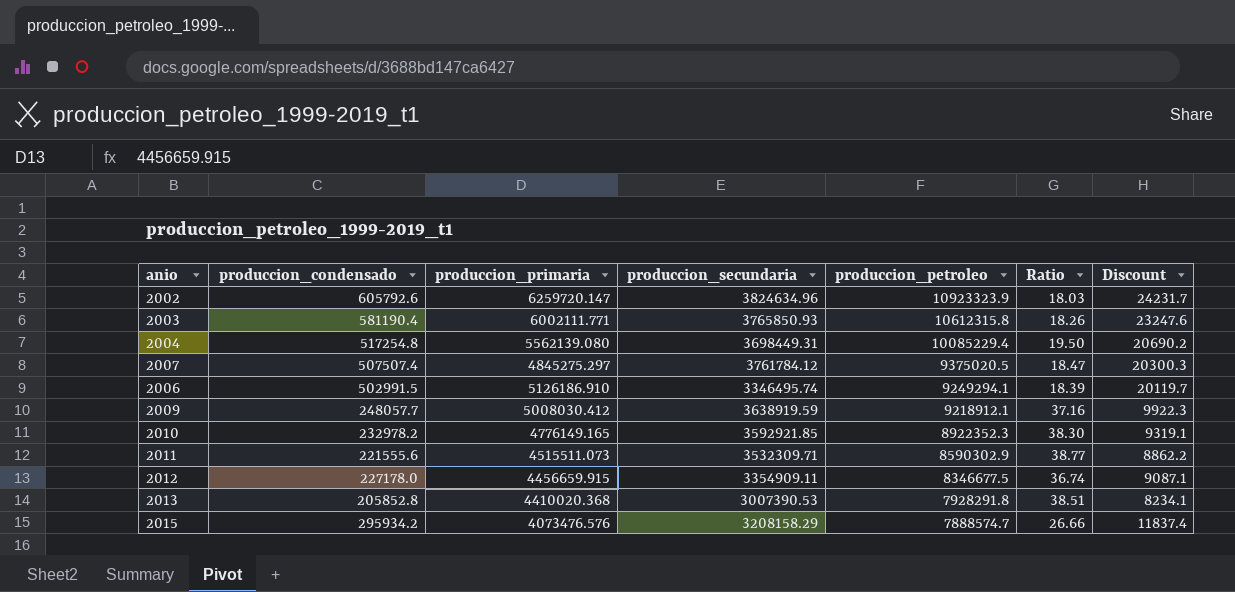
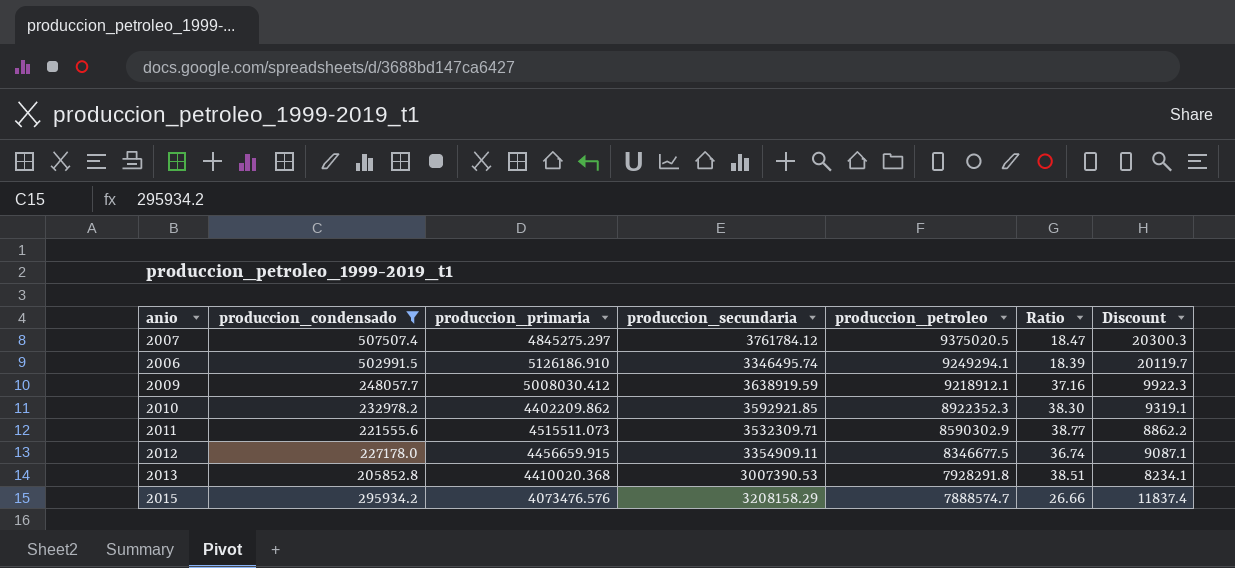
filter: none -> produccion_condensado <= 507507.4
2010 | produccion_primaria: 4776149.165 -> 4402209.862

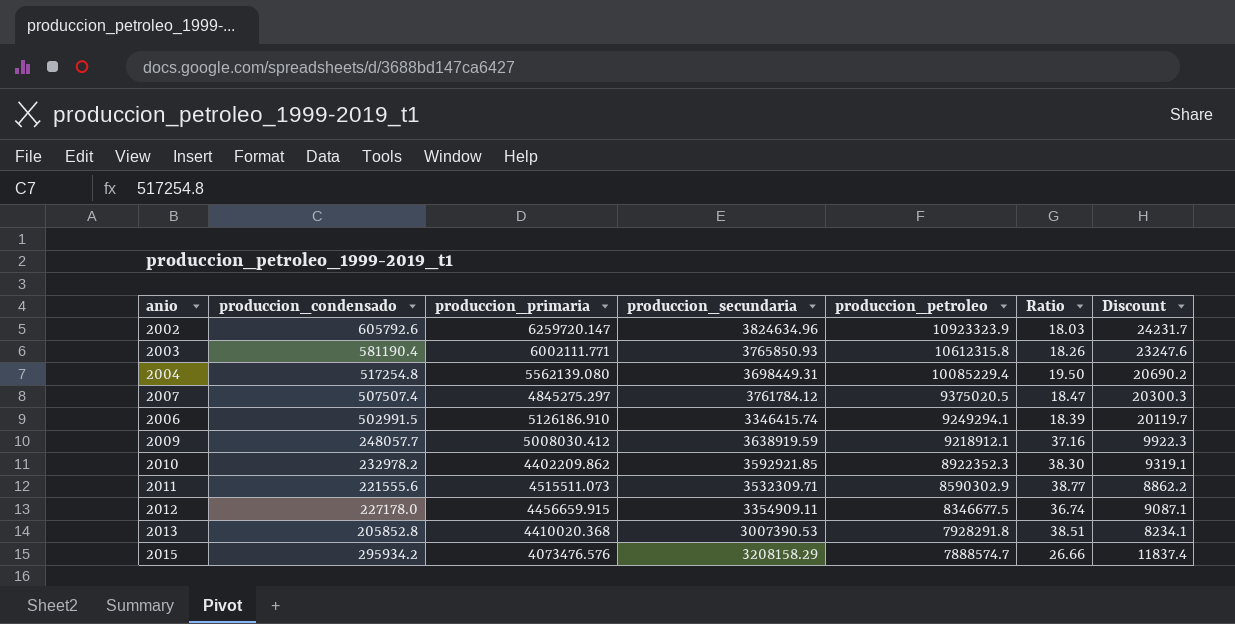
filter: produccion_condensado <= 507507.4 -> none
2006 | produccion_secundaria: 3346495.74 -> 3346415.74

